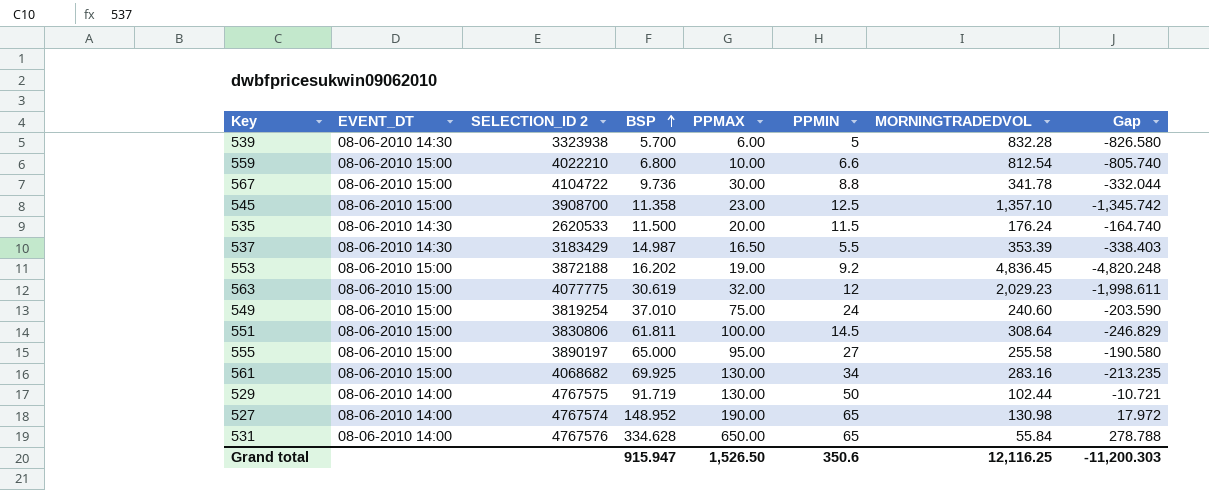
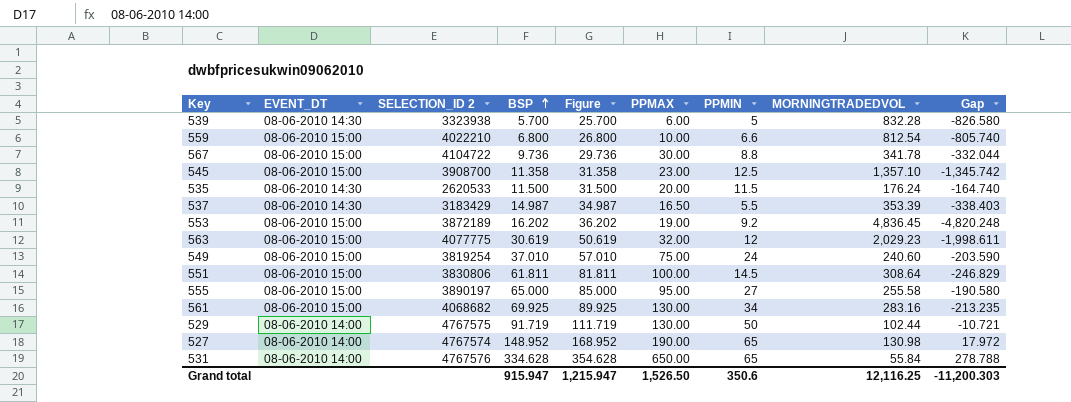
column Figure | formula: none -> [BSP] + 20
553 | SELECTION_ID 2: 3872188 -> 3872189

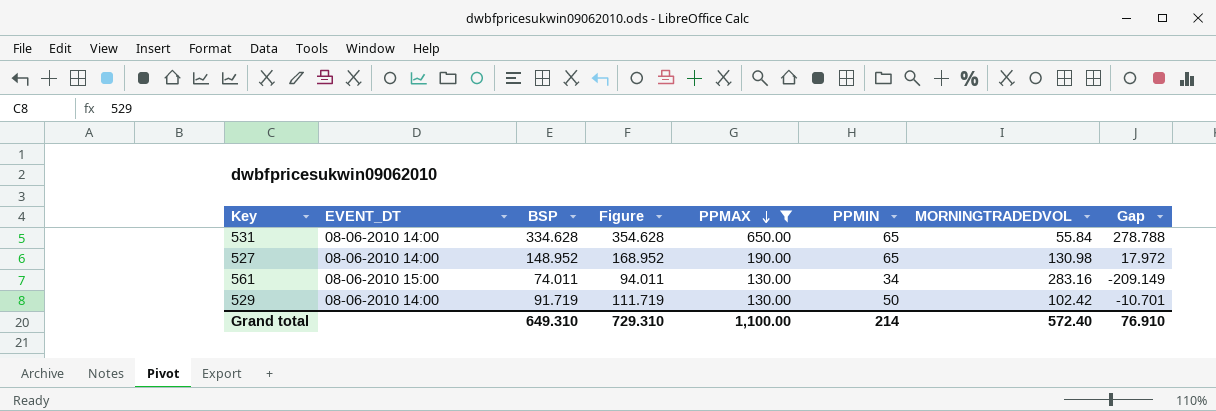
filter: none -> PPMAX >= 130.00
row order: BSP ascending -> PPMAX descending
column SELECTION_ID 2 | position: 3 -> none
561 | BSP: 69.925 -> 74.011
561 | Figure: 89.925 -> 94.011
561 | Gap: -213.235 -> -209.149
529 | MORNINGTRADEDVOL: 102.44 -> 102.42
529 | Gap: -10.721 -> -10.701
Grand total | BSP: 915.947 -> 649.310
Grand total | Figure: 1,215.947 -> 729.310
Grand total | PPMAX: 1,526.50 -> 1,100.00
Grand total | PPMIN: 350.6 -> 214
Grand total | MORNINGTRADEDVOL: 12,116.25 -> 572.40
Grand total | Gap: -11,200.303 -> 76.910

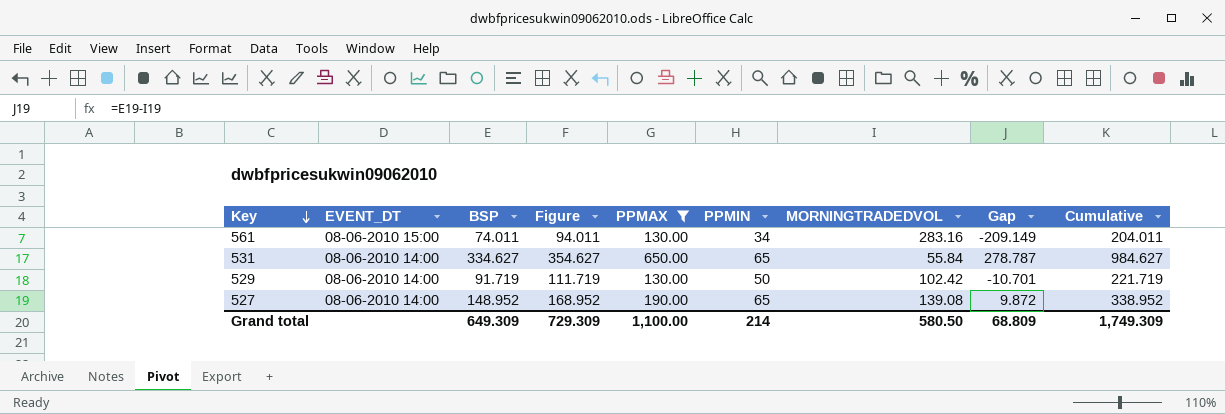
row order: PPMAX descending -> Key descending
column Cumulative | formula: none -> [BSP] + [PPMAX]
531 | BSP: 334.628 -> 334.627
531 | Figure: 354.628 -> 354.627
531 | Gap: 278.788 -> 278.787
527 | MORNINGTRADEDVOL: 130.98 -> 139.08
527 | Gap: 17.972 -> 9.872
Grand total | BSP: 649.310 -> 649.309
Grand total | Figure: 729.310 -> 729.309
Grand total | MORNINGTRADEDVOL: 572.40 -> 580.50
Grand total | Gap: 76.910 -> 68.809

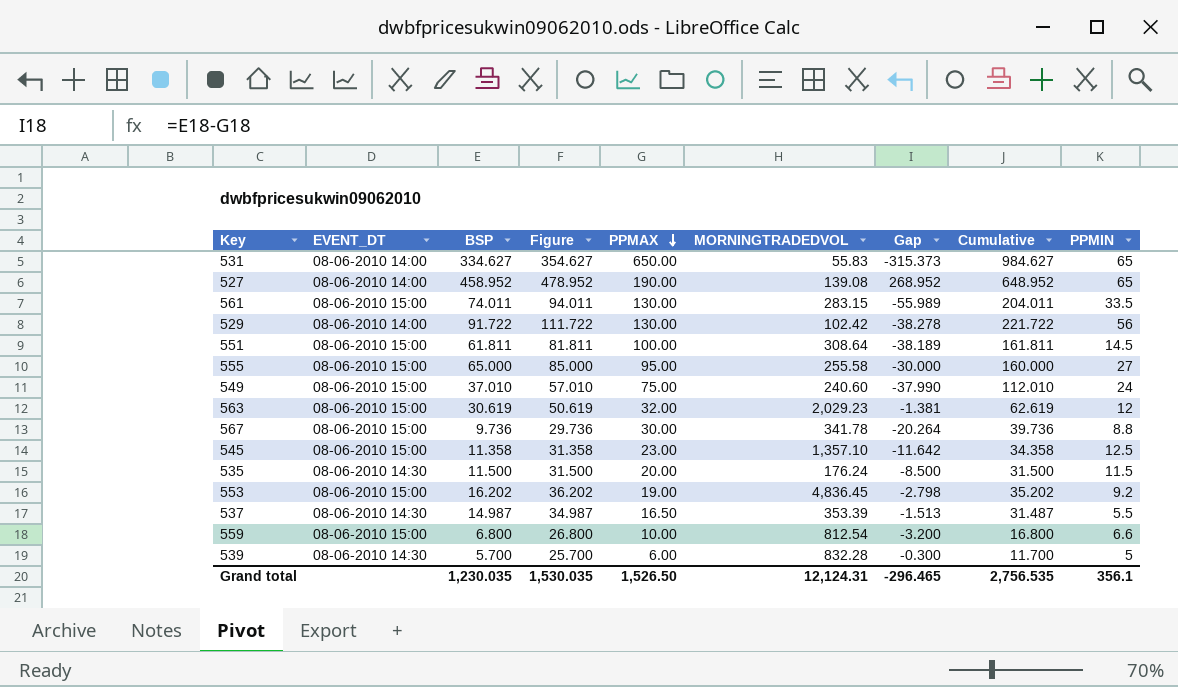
filter: PPMAX >= 130.00 -> none
row order: Key descending -> PPMAX descending
column Gap | formula: [BSP] - [MORNINGTRADEDVOL] -> [BSP] - [PPMAX]
column PPMIN | position: 6 -> 9
531 | MORNINGTRADEDVOL: 55.84 -> 55.83
527 | BSP: 148.952 -> 458.952
527 | Figure: 168.952 -> 478.952
527 | Cumulative: 338.952 -> 648.952
561 | MORNINGTRADEDVOL: 283.16 -> 283.15
561 | PPMIN: 34 -> 33.5
529 | BSP: 91.719 -> 91.722
529 | Figure: 111.719 -> 111.722
529 | Cumulative: 221.719 -> 221.722
529 | PPMIN: 50 -> 56
Grand total | BSP: 649.309 -> 1,230.035
Grand total | Figure: 729.309 -> 1,530.035
Grand total | PPMAX: 1,100.00 -> 1,526.50
Grand total | MORNINGTRADEDVOL: 580.50 -> 12,124.31
Grand total | Gap: 68.809 -> -296.465
Grand total | Cumulative: 1,749.309 -> 2,756.535
Grand total | PPMIN: 214 -> 356.1

